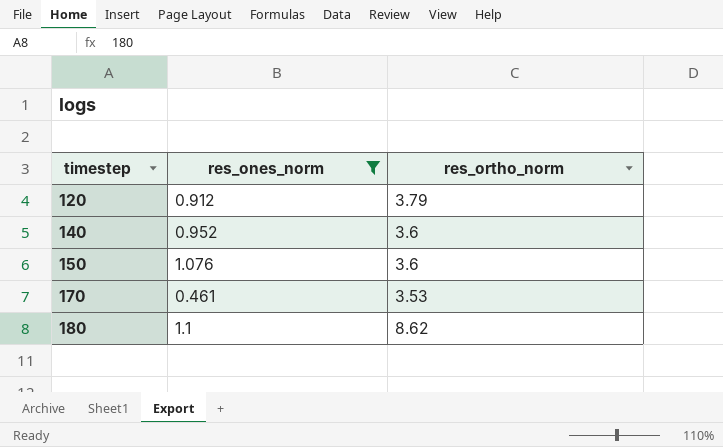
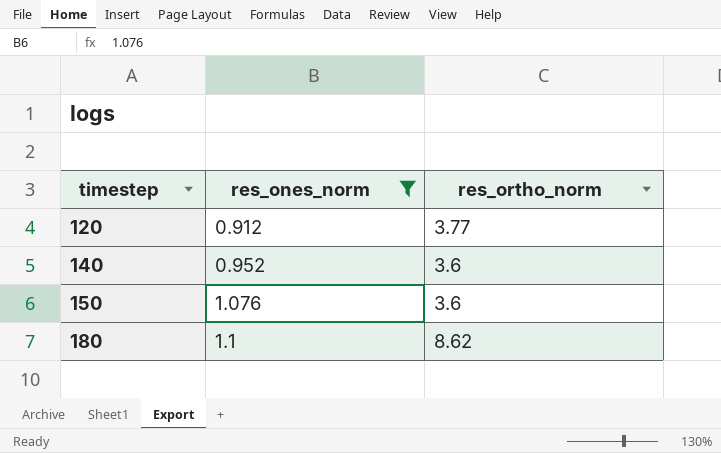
row 170: 0.461 | 3.53 -> none
120 | res_ortho_norm: 3.79 -> 3.77

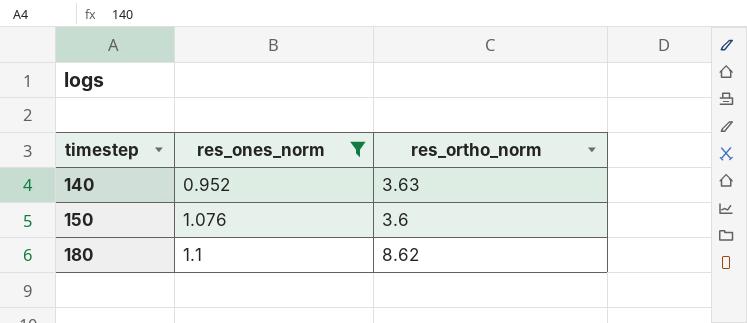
row 120: 0.912 | 3.77 -> none
140 | res_ortho_norm: 3.6 -> 3.63

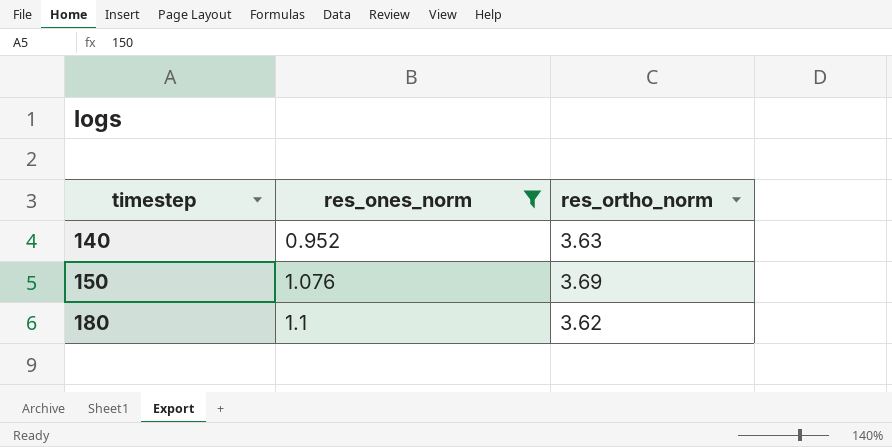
150 | res_ortho_norm: 3.6 -> 3.69
180 | res_ortho_norm: 8.62 -> 3.62

